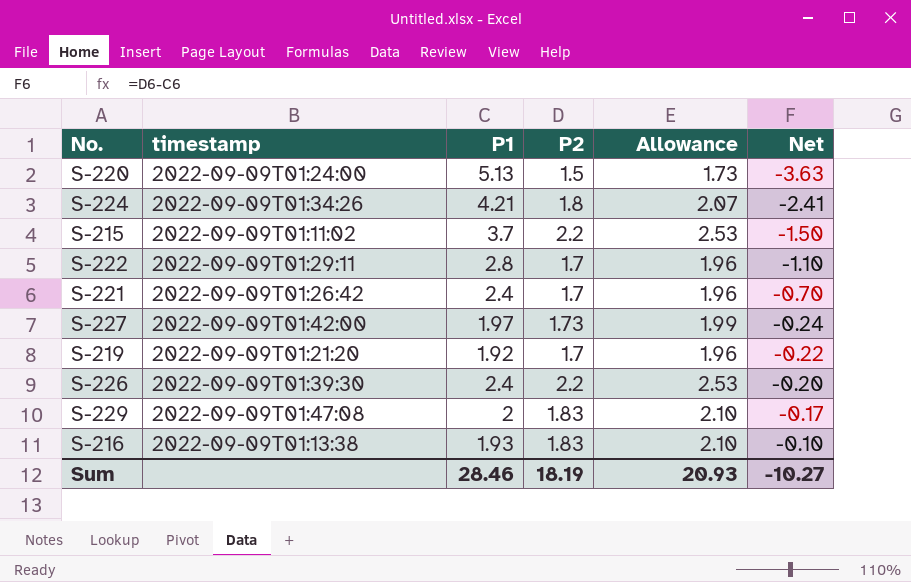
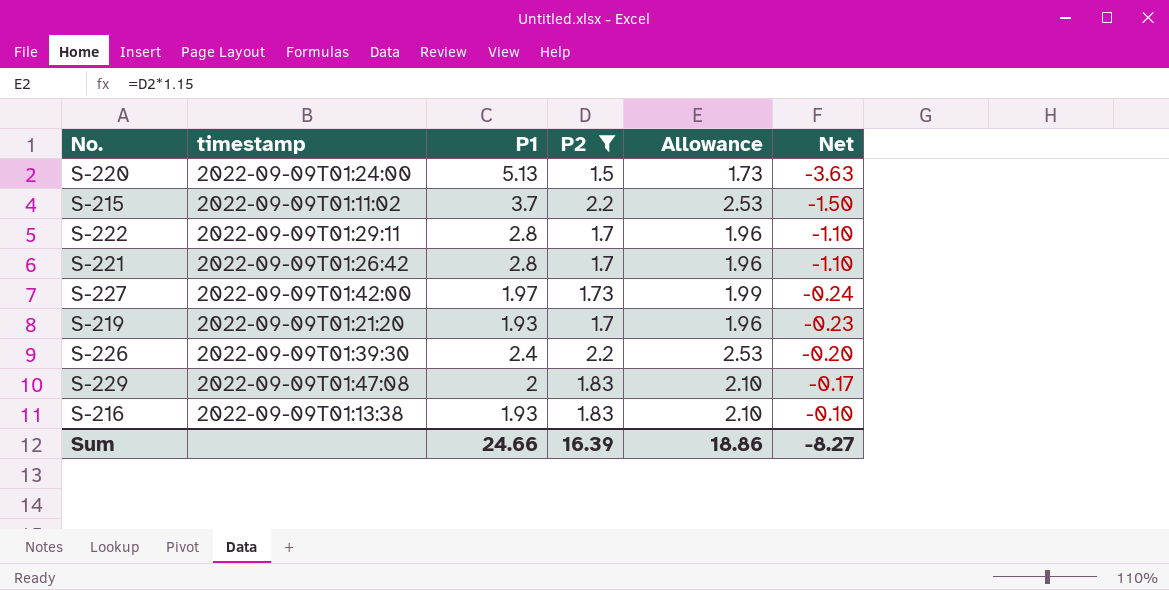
filter: none -> P2 != 1.8
S-221 | P1: 2.4 -> 2.8
S-221 | Net: -0.70 -> -1.10
S-219 | P1: 1.92 -> 1.93
S-219 | Net: -0.22 -> -0.23
Sum | P1: 28.46 -> 24.66
Sum | P2: 18.19 -> 16.39
Sum | Allowance: 20.93 -> 18.86
Sum | Net: -10.27 -> -8.27

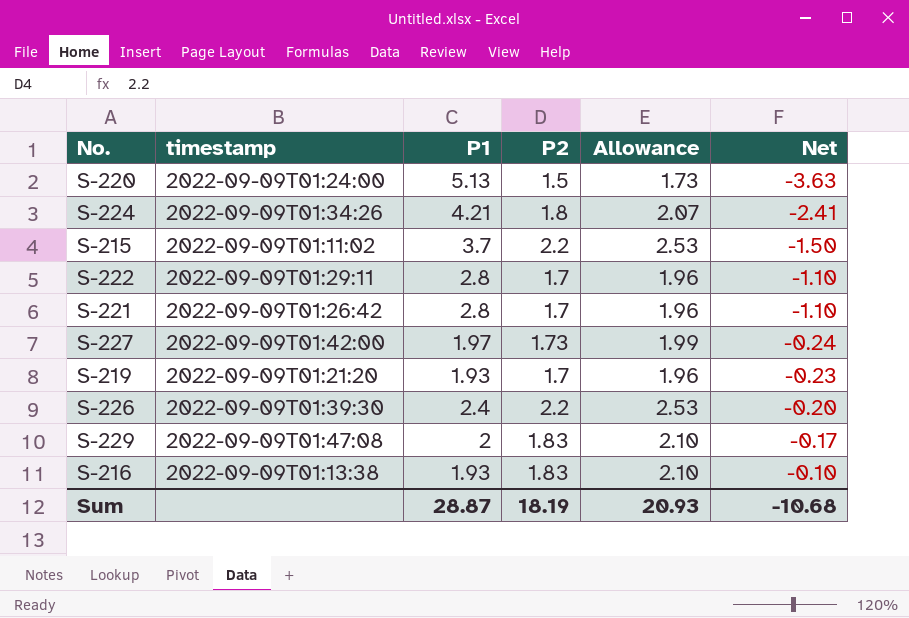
filter: P2 != 1.8 -> none
Sum | P1: 24.66 -> 28.87
Sum | P2: 16.39 -> 18.19
Sum | Allowance: 18.86 -> 20.93
Sum | Net: -8.27 -> -10.68

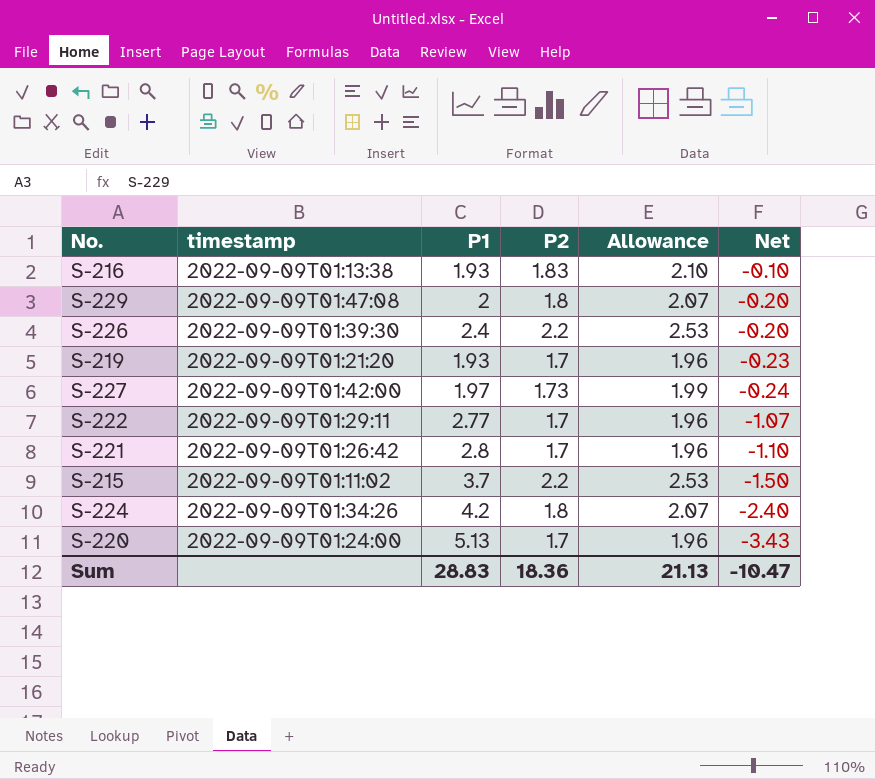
row order: Net ascending -> Net descending
S-229 | P2: 1.83 -> 1.8
S-229 | Allowance: 2.10 -> 2.07
S-229 | Net: -0.17 -> -0.20
S-222 | P1: 2.8 -> 2.77
S-222 | Net: -1.10 -> -1.07
S-224 | P1: 4.21 -> 4.2
S-224 | Net: -2.41 -> -2.40
S-220 | P2: 1.5 -> 1.7
S-220 | Allowance: 1.73 -> 1.96
S-220 | Net: -3.63 -> -3.43
Sum | P1: 28.87 -> 28.83
Sum | P2: 18.19 -> 18.36
Sum | Allowance: 20.93 -> 21.13
Sum | Net: -10.68 -> -10.47

